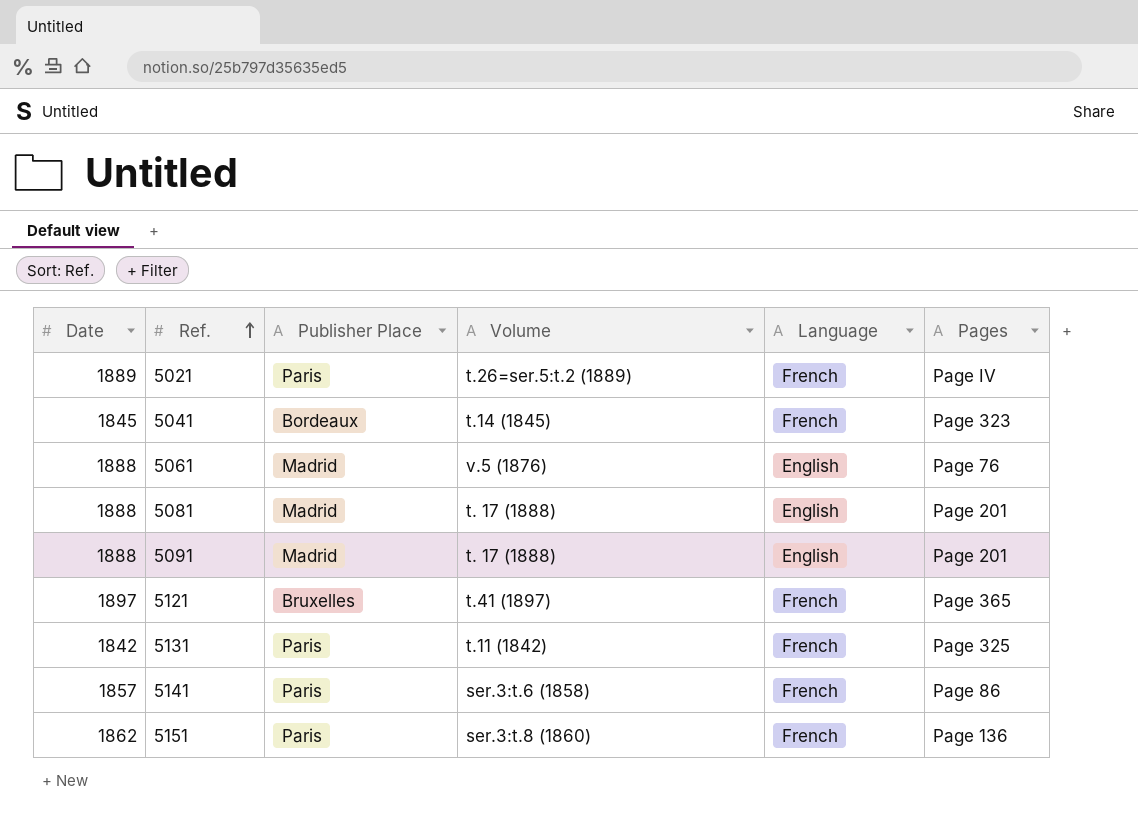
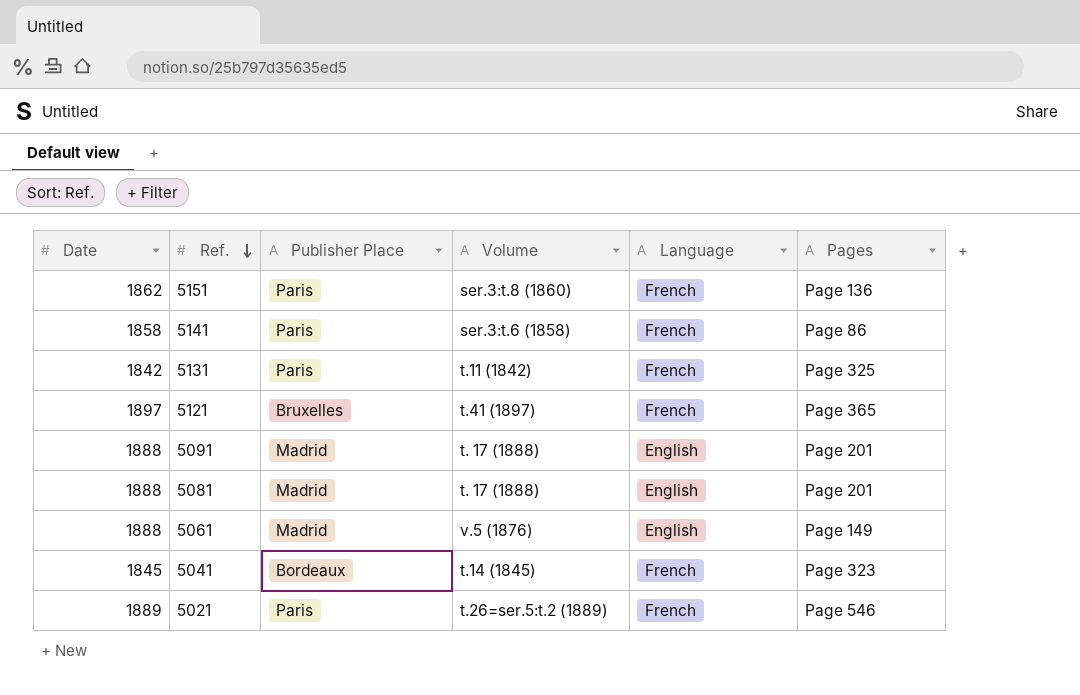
row order: Ref. ascending -> Ref. descending
5141 | Date: 1857 -> 1858
5061 | Pages: Page 76 -> Page 149
5021 | Pages: Page IV -> Page 546

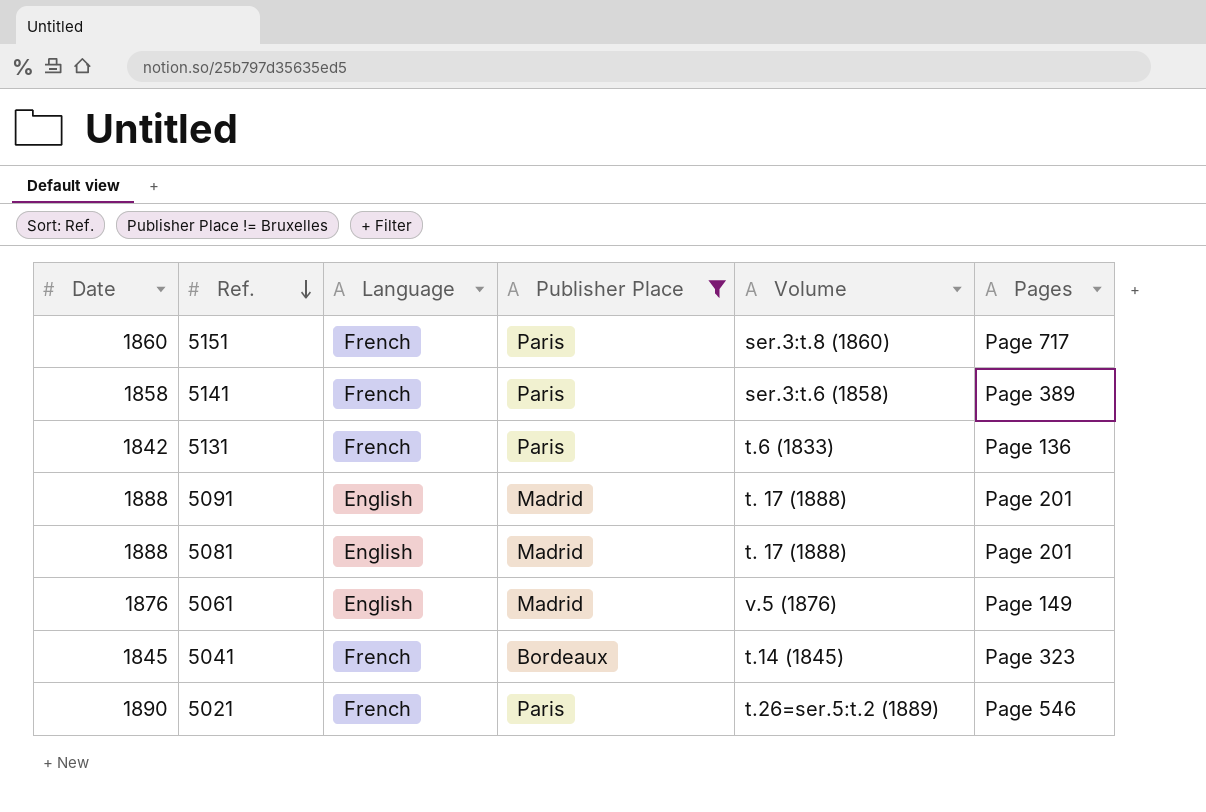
filter: none -> Publisher Place != Bruxelles
column Language | position: 5 -> 3
5151 | Date: 1862 -> 1860
5151 | Pages: Page 136 -> Page 717
5141 | Pages: Page 86 -> Page 389
5131 | Volume: t.11 (1842) -> t.6 (1833)
5131 | Pages: Page 325 -> Page 136
5061 | Date: 1888 -> 1876
5021 | Date: 1889 -> 1890

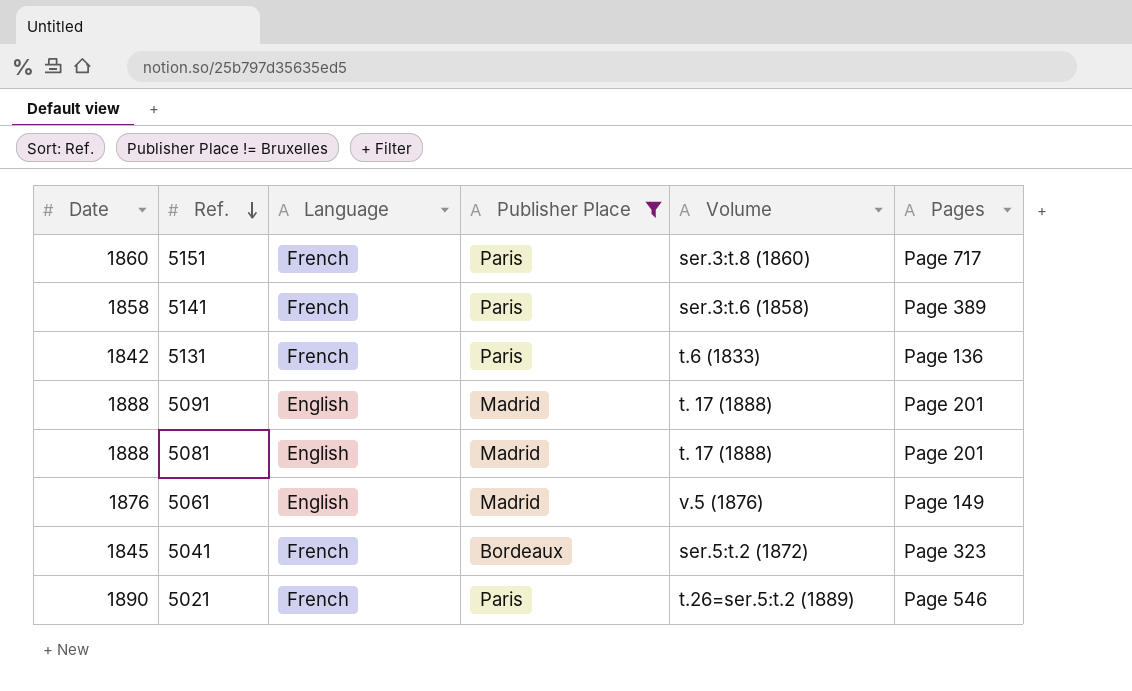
5041 | Volume: t.14 (1845) -> ser.5:t.2 (1872)

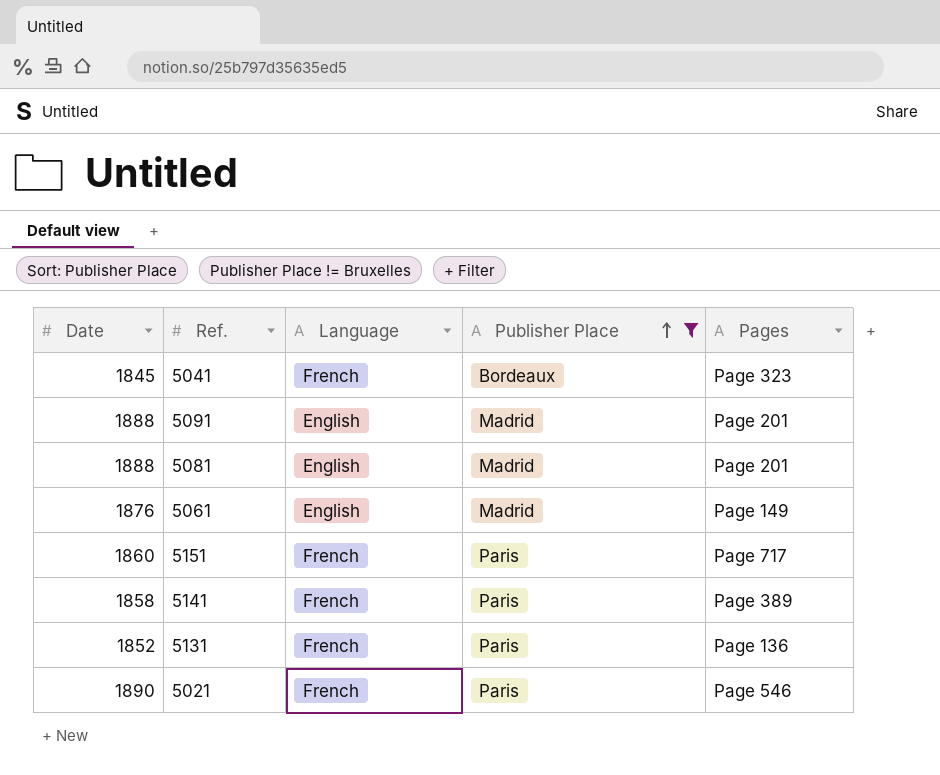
row order: Ref. descending -> Publisher Place ascending
column Volume | position: 5 -> none
5131 | Date: 1842 -> 1852

